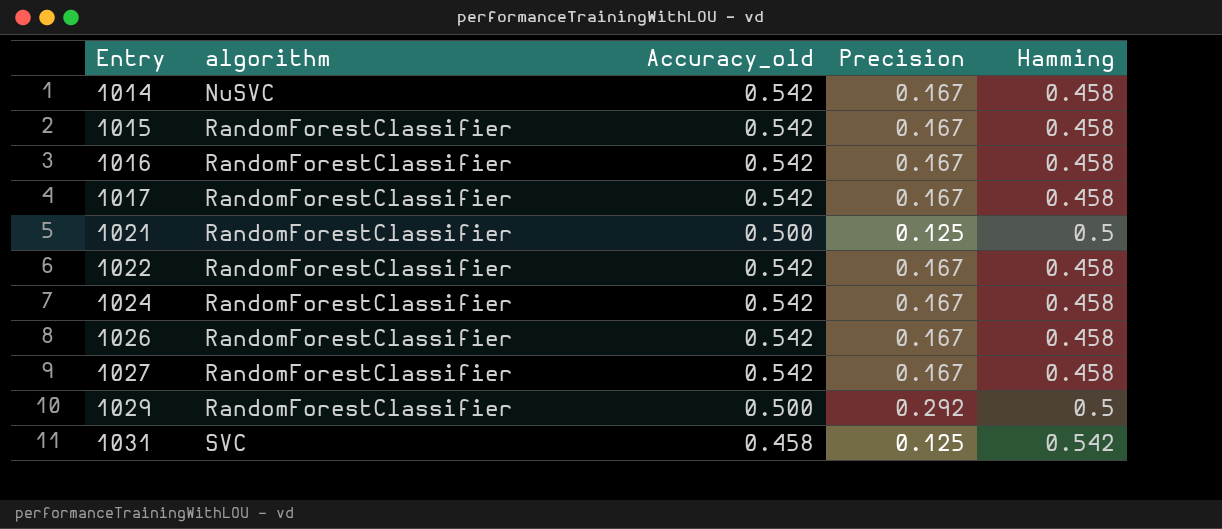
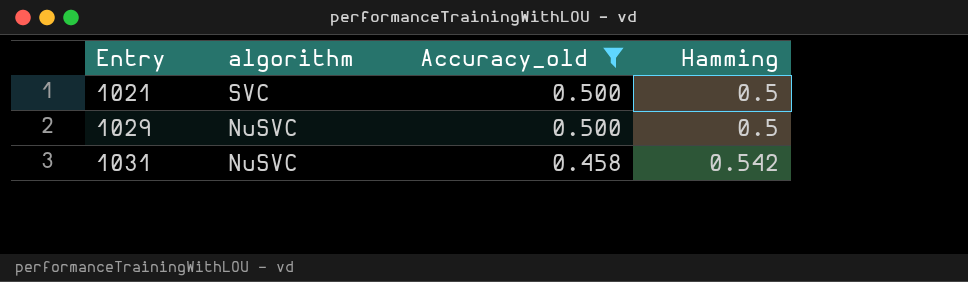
filter: none -> Accuracy_old != 0.542
column Precision | position: 4 -> none
1021 | algorithm: RandomForestClassifier -> SVC
1029 | algorithm: RandomForestClassifier -> NuSVC
1031 | algorithm: SVC -> NuSVC

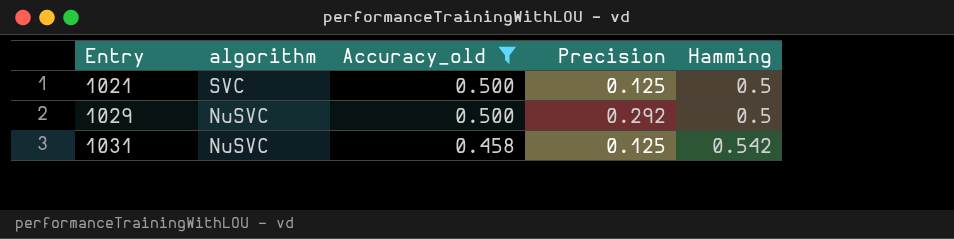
column Precision | position: none -> 4

